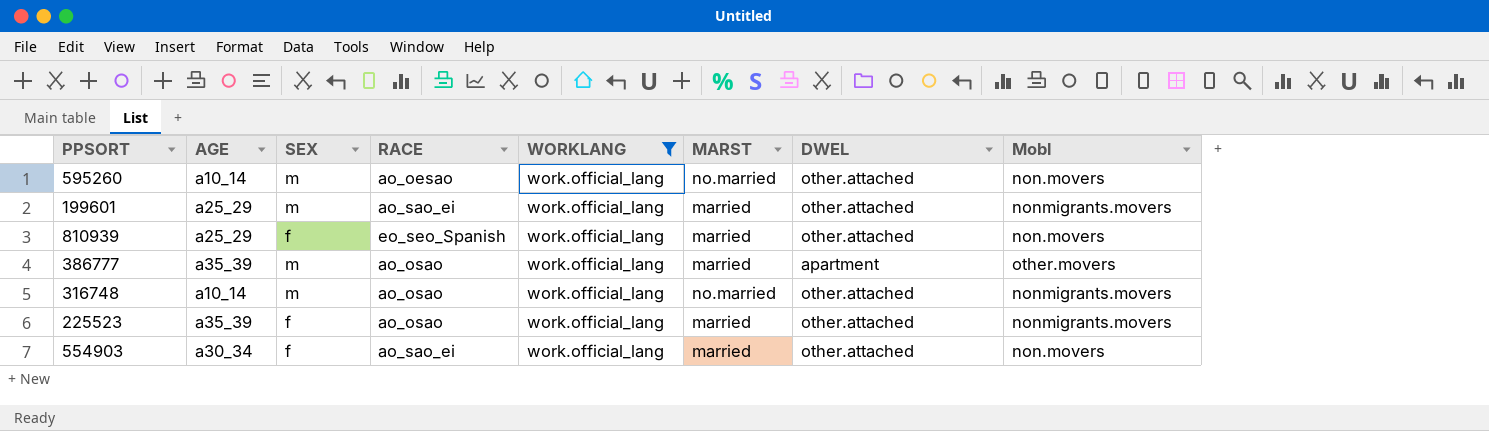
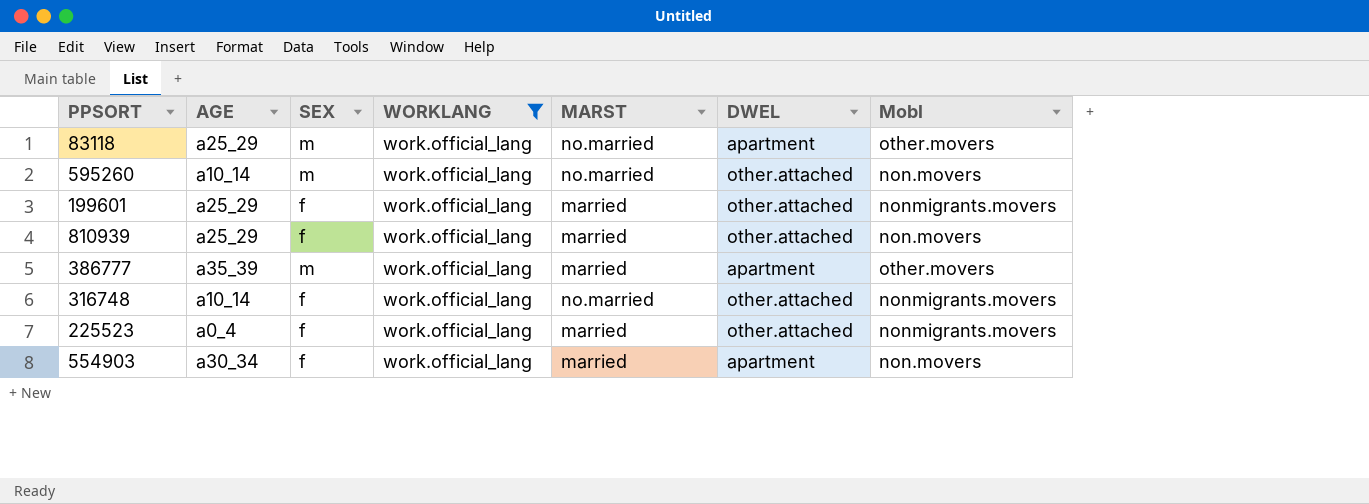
column RACE | position: 4 -> none
row 83118: none -> a25_29 | m | work.official_lang | no.married | apartment | other.movers
199601 | SEX: m -> f
316748 | SEX: m -> f
225523 | AGE: a35_39 -> a0_4
554903 | DWEL: other.attached -> apartment

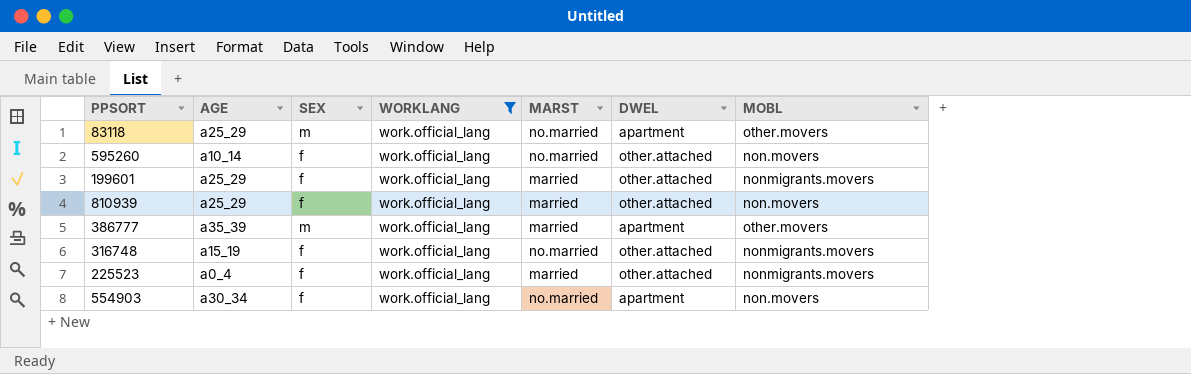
column name: Mobl -> MOBL
595260 | SEX: m -> f
316748 | AGE: a10_14 -> a15_19
554903 | MARST: married -> no.married

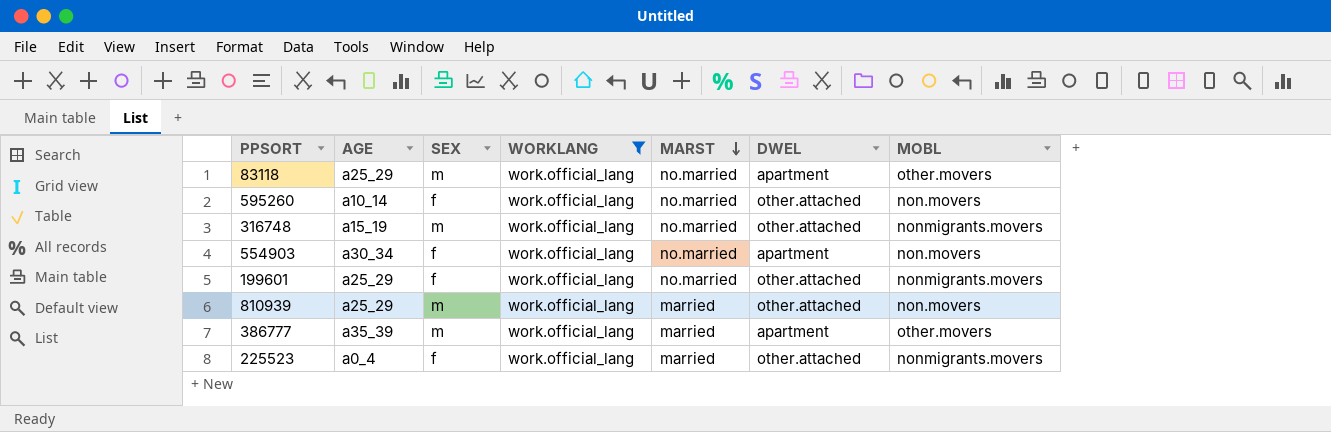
row order: none -> MARST descending
316748 | SEX: f -> m
199601 | MARST: married -> no.married
810939 | SEX: f -> m

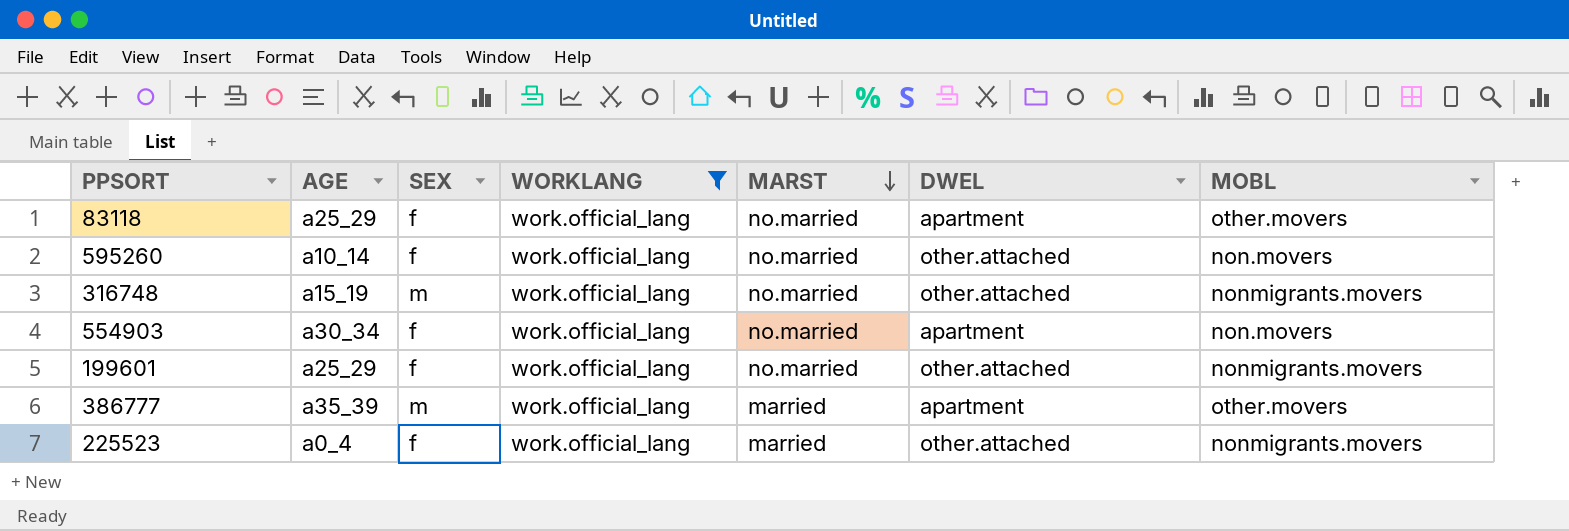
row 810939: a25_29 | m | work.official_lang | married | other.attached | non.movers -> none
83118 | SEX: m -> f

